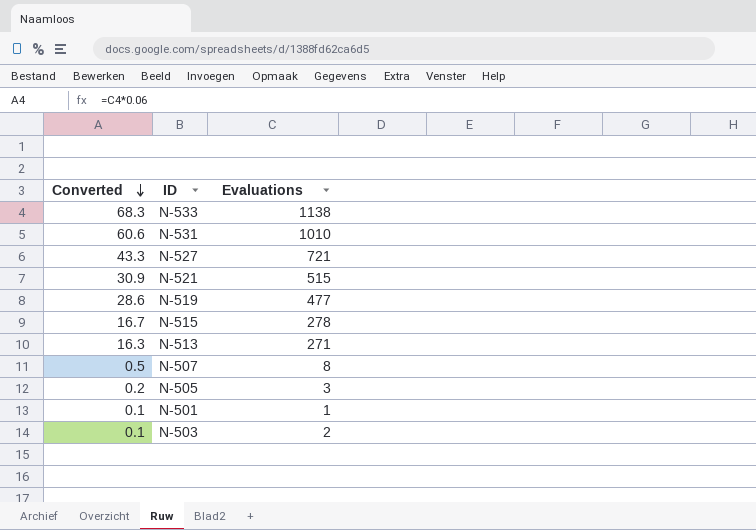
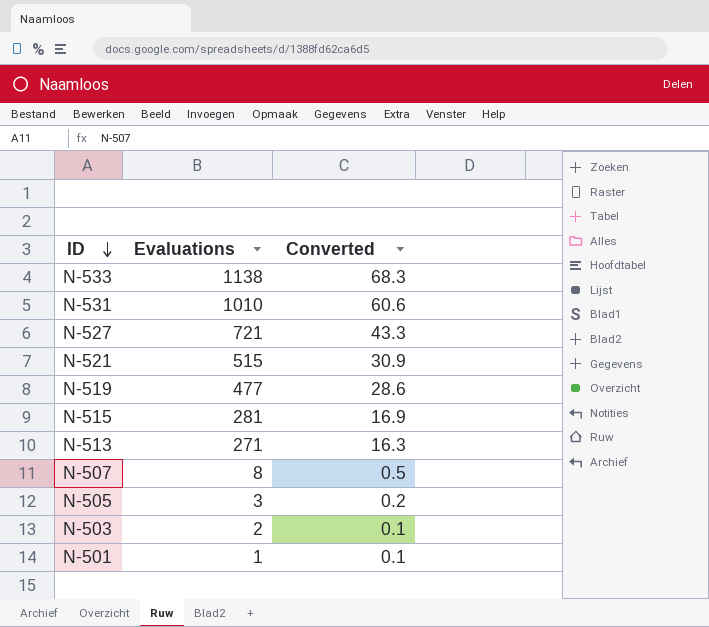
row order: Converted descending -> ID descending
column Converted | position: 1 -> 3
N-515 | Evaluations: 278 -> 281
N-515 | Converted: 16.7 -> 16.9

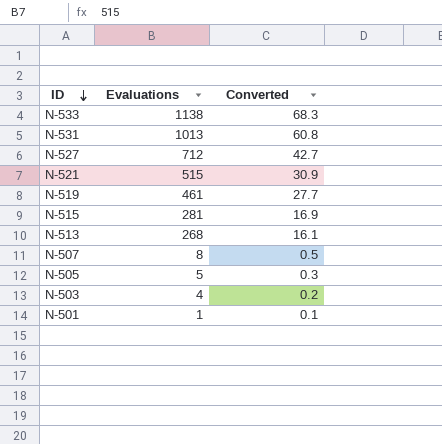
N-531 | Evaluations: 1010 -> 1013
N-531 | Converted: 60.6 -> 60.8
N-527 | Evaluations: 721 -> 712
N-527 | Converted: 43.3 -> 42.7
N-519 | Evaluations: 477 -> 461
N-519 | Converted: 28.6 -> 27.7
N-513 | Evaluations: 271 -> 268
N-513 | Converted: 16.3 -> 16.1
N-505 | Evaluations: 3 -> 5
N-505 | Converted: 0.2 -> 0.3
N-503 | Evaluations: 2 -> 4
N-503 | Converted: 0.1 -> 0.2

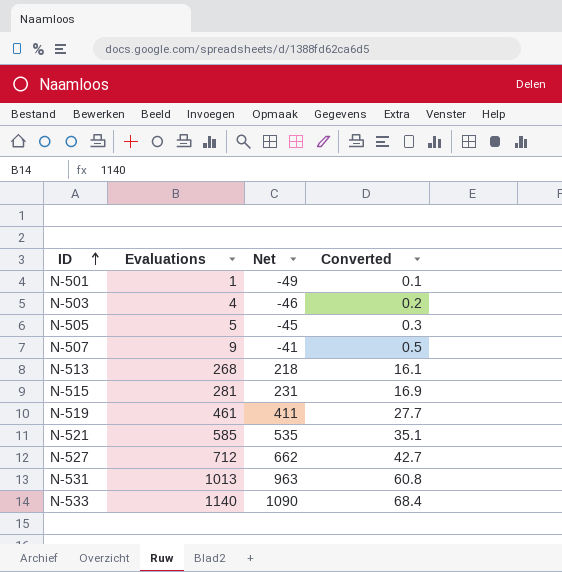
row order: ID descending -> ID ascending
column Net | formula: none -> [Evaluations] - 50
N-507 | Evaluations: 8 -> 9
N-521 | Evaluations: 515 -> 585
N-521 | Converted: 30.9 -> 35.1
N-533 | Evaluations: 1138 -> 1140
N-533 | Converted: 68.3 -> 68.4

